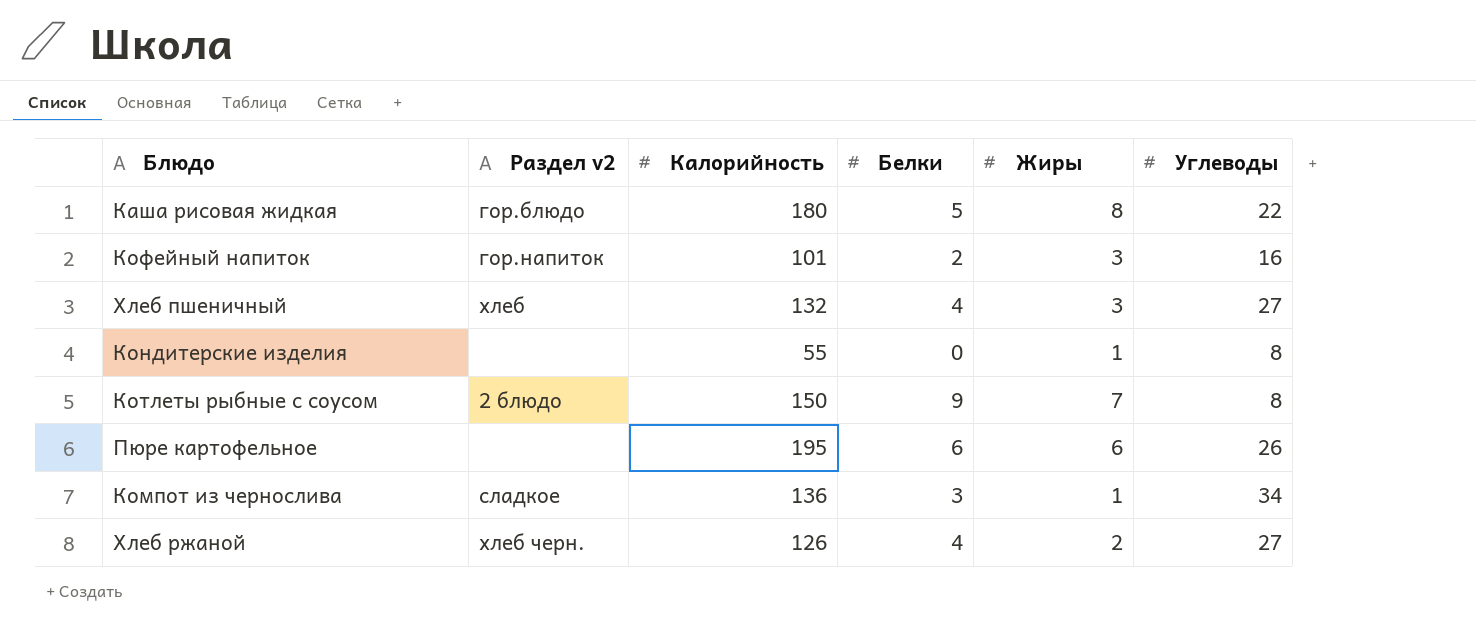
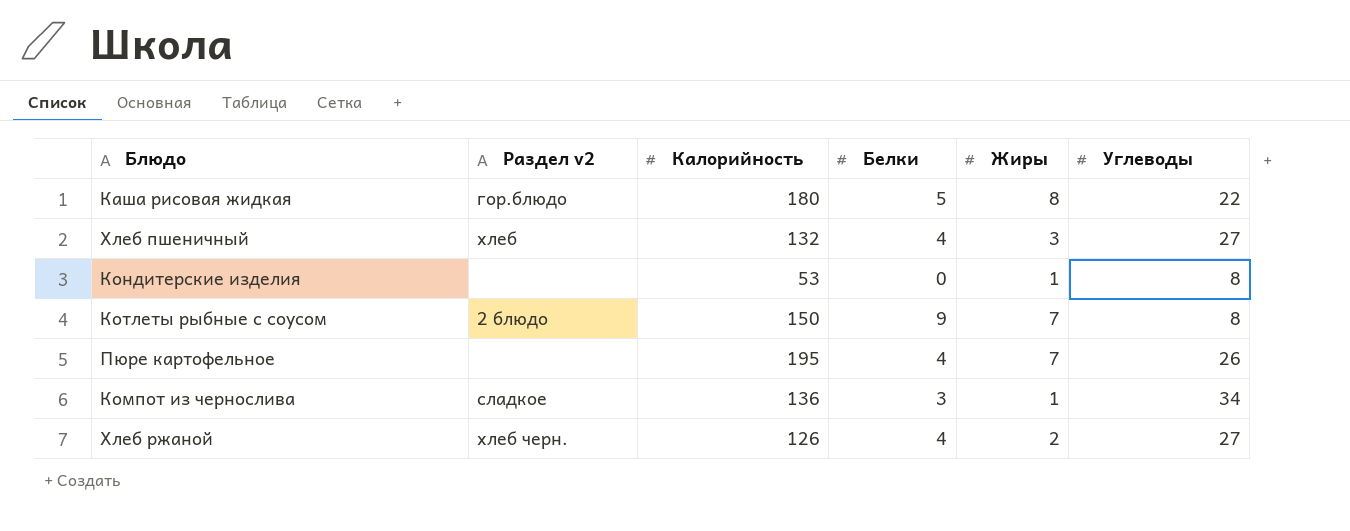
row Кофейный напиток: гор.напиток | 101 | 2 | 3 | 16 -> none
Кондитерские изделия | Калорийность: 55 -> 53
Пюре картофельное | Белки: 6 -> 4
Пюре картофельное | Жиры: 6 -> 7

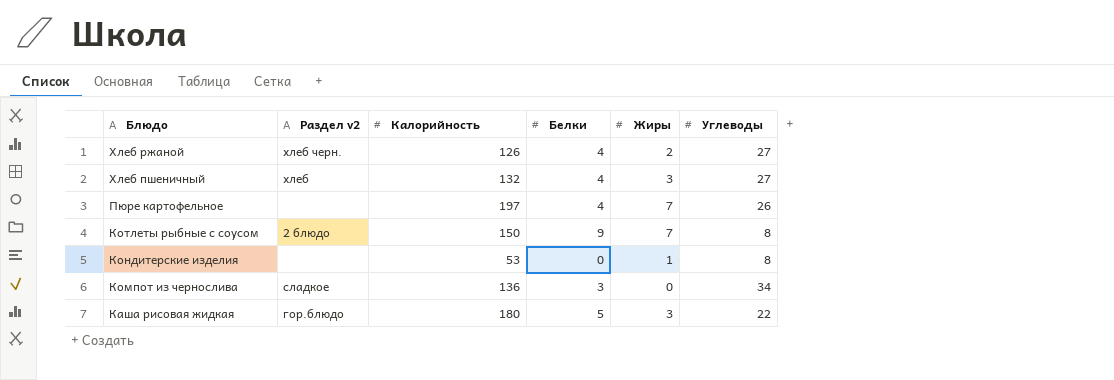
row order: none -> Блюдо descending
Пюре картофельное | Калорийность: 195 -> 197
Компот из чернослива | Жиры: 1 -> 0
Каша рисовая жидкая | Жиры: 8 -> 3

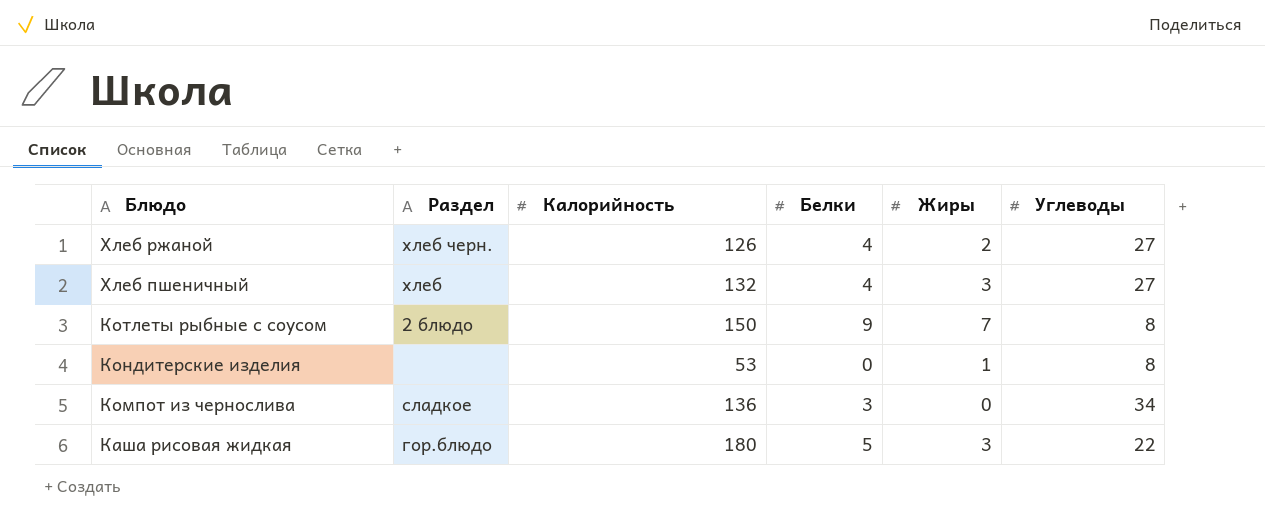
column name: Раздел v2 -> Раздел
row Пюре картофельное: none | 197 | 4 | 7 | 26 -> none

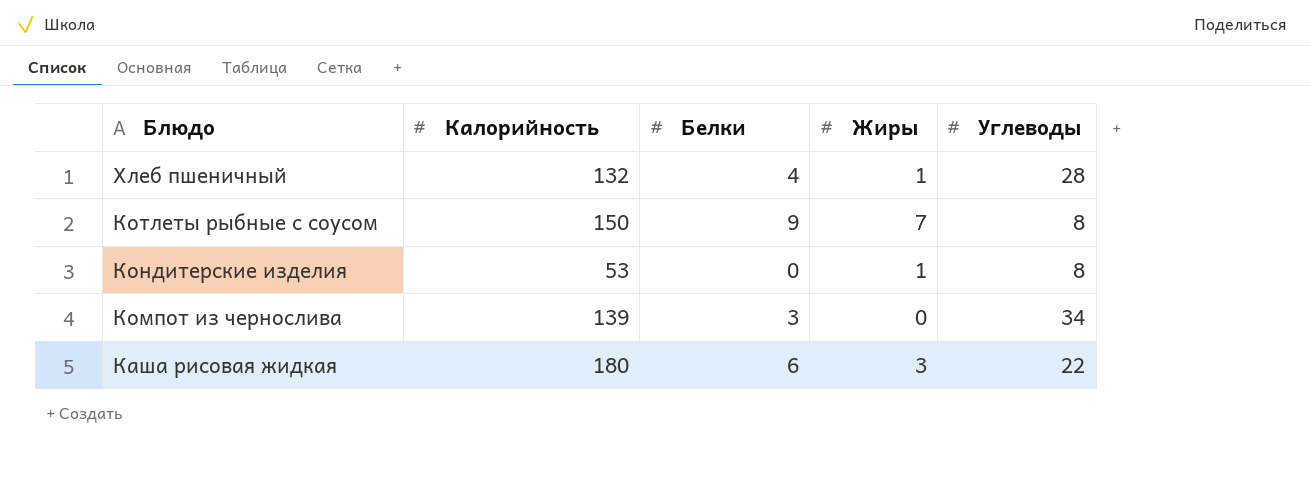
column Раздел | position: 2 -> none
row Хлеб ржаной: хлеб черн. | 126 | 4 | 2 | 27 -> none
Хлеб пшеничный | Жиры: 3 -> 1
Хлеб пшеничный | Углеводы: 27 -> 28
Компот из чернослива | Калорийность: 136 -> 139
Каша рисовая жидкая | Белки: 5 -> 6

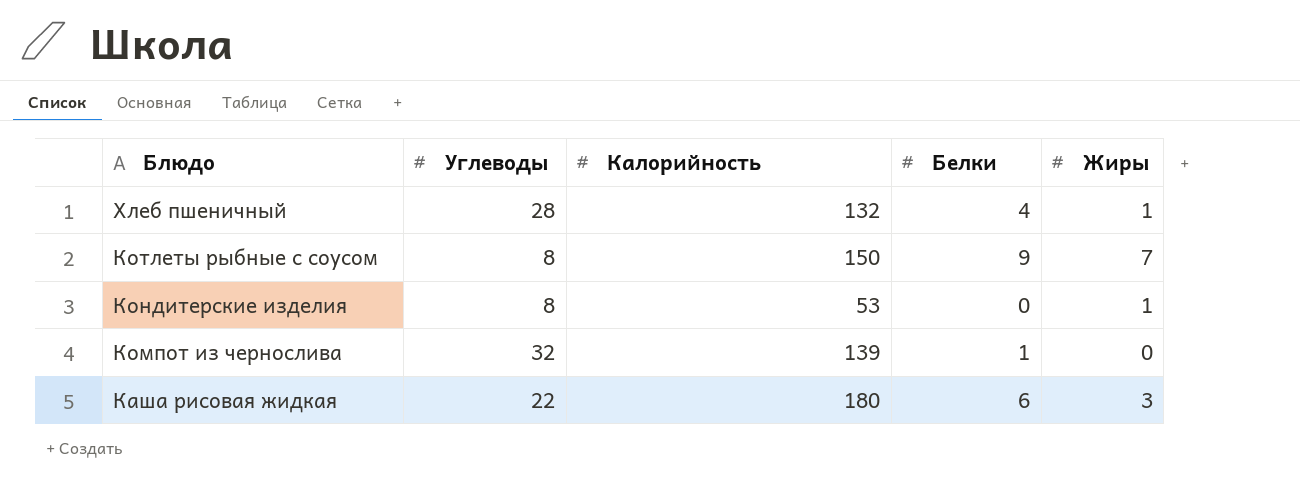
column Углеводы | position: 5 -> 2
Компот из чернослива | Углеводы: 34 -> 32
Компот из чернослива | Белки: 3 -> 1

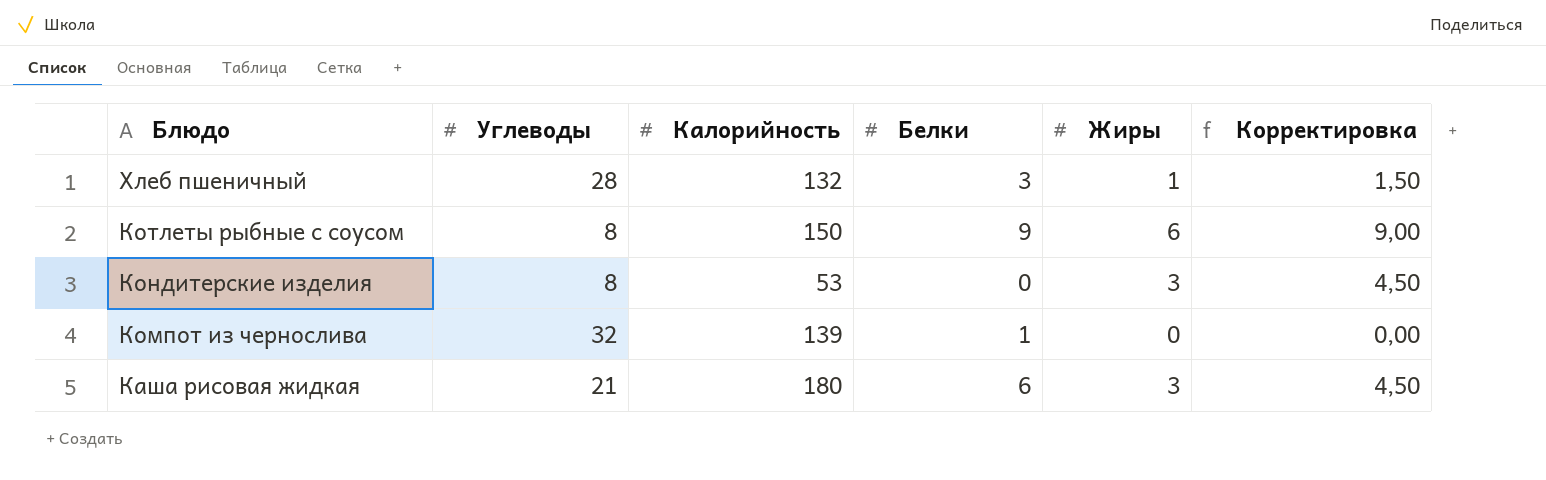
column Корректировка | formula: none -> [Жиры] * 1,5
Хлеб пшеничный | Белки: 4 -> 3
Котлеты рыбные с соусом | Жиры: 7 -> 6
Кондитерские изделия | Жиры: 1 -> 3
Каша рисовая жидкая | Углеводы: 22 -> 21

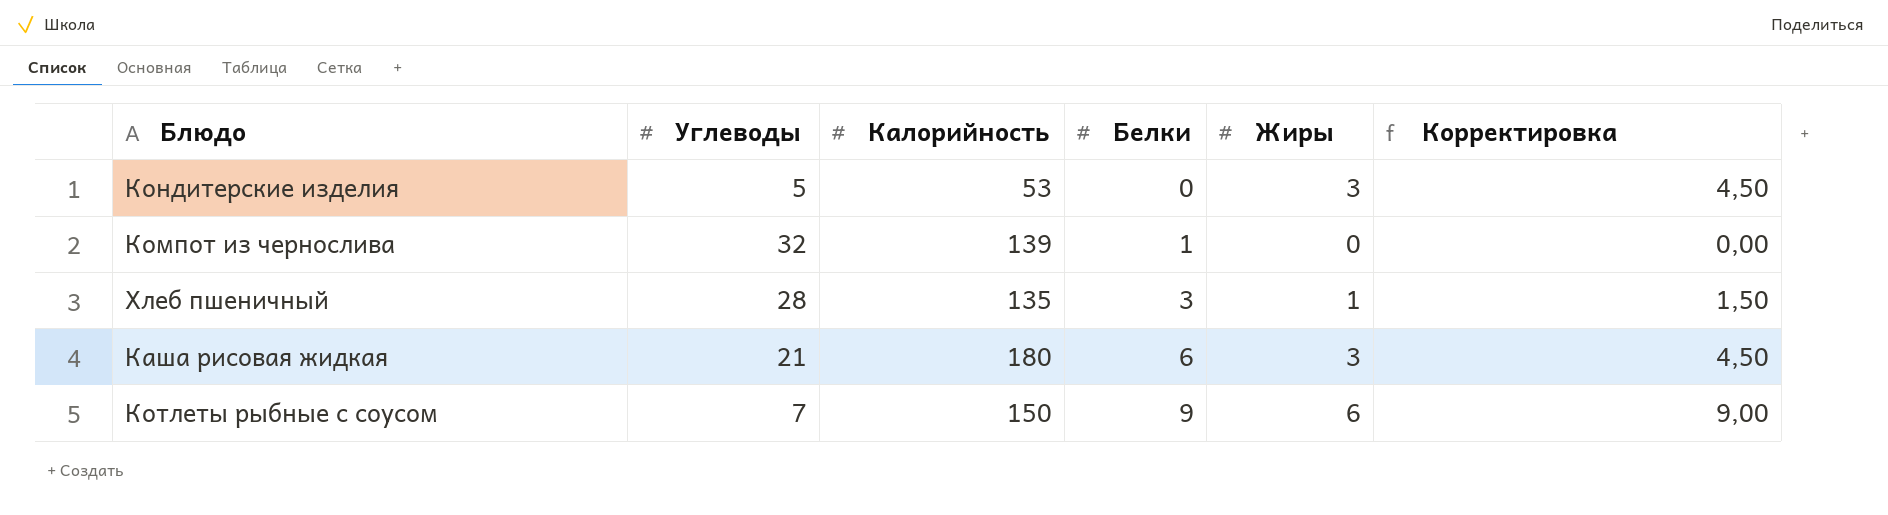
row order: Блюдо descending -> Белки ascending
Кондитерские изделия | Углеводы: 8 -> 5
Хлеб пшеничный | Калорийность: 132 -> 135
Котлеты рыбные с соусом | Углеводы: 8 -> 7

